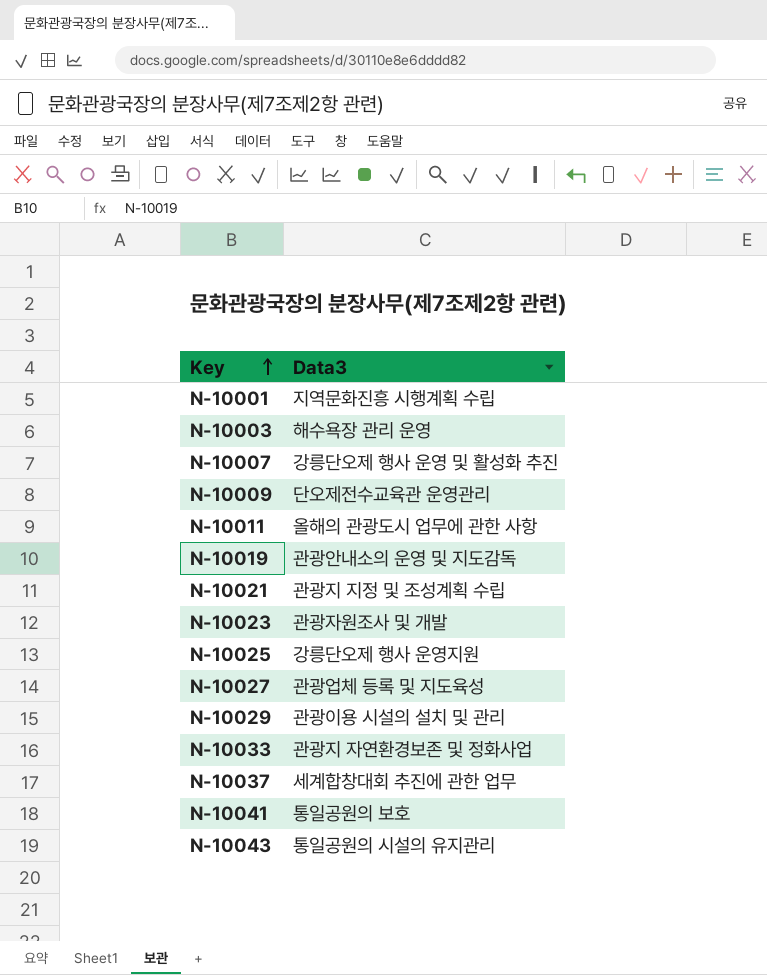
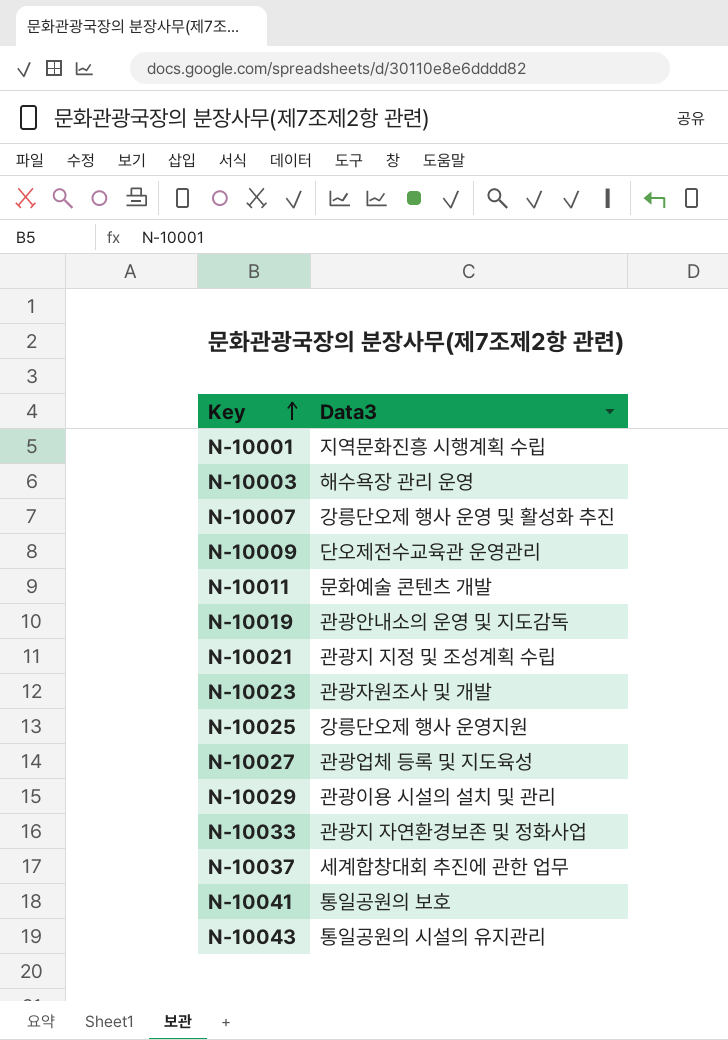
N-10011 | Data3: 올해의 관광도시 업무에 관한 사항 -> 문화예술 콘텐츠 개발

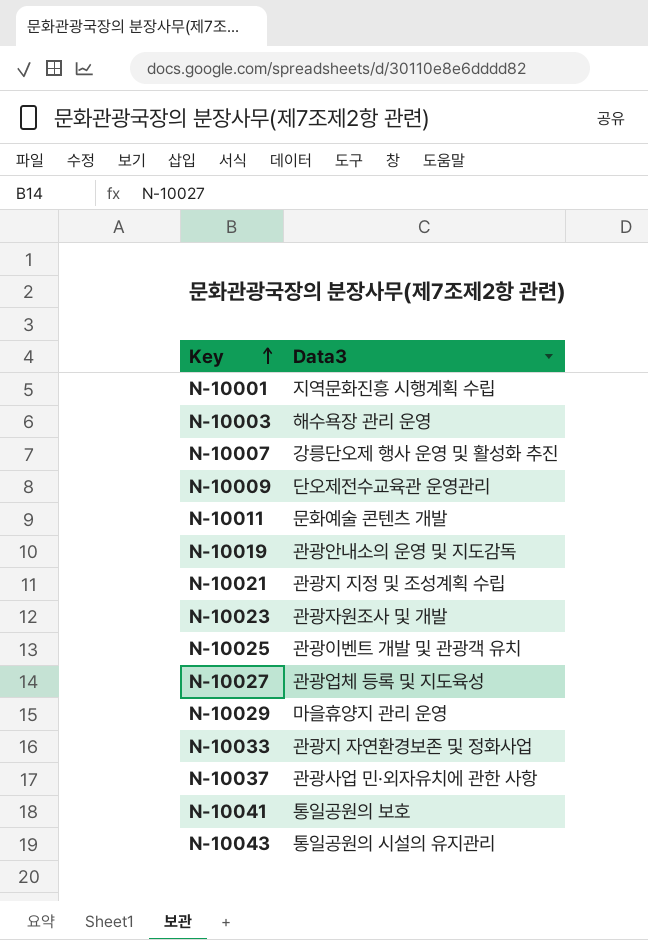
N-10025 | Data3: 강릉단오제 행사 운영지원 -> 관광이벤트 개발 및 관광객 유치
N-10029 | Data3: 관광이용 시설의 설치 및 관리 -> 마을휴양지 관리 운영
N-10037 | Data3: 세계합창대회 추진에 관한 업무 -> 관광사업 민·외자유치에 관한 사항

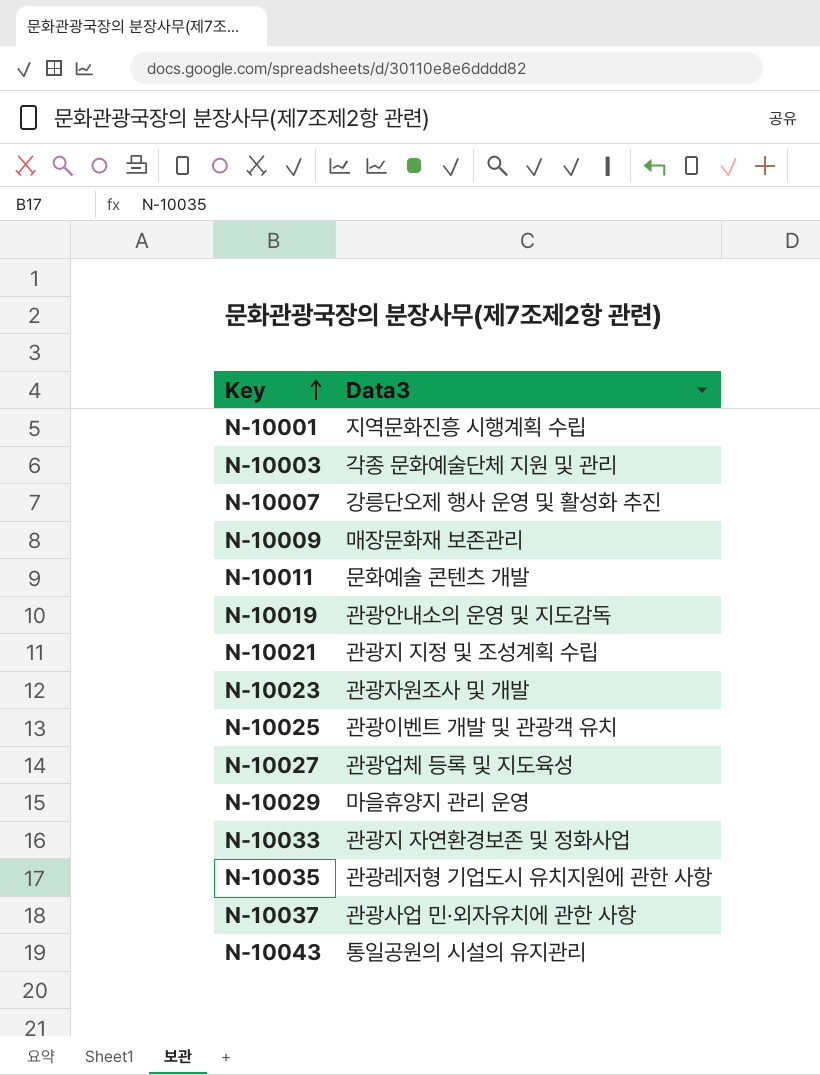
row N-10041: 통일공원의 보호 -> none
N-10003 | Data3: 해수욕장 관리 운영 -> 각종 문화예술단체 지원 및 관리
N-10009 | Data3: 단오제전수교육관 운영관리 -> 매장문화재 보존관리
row N-10035: none -> 관광레저형 기업도시 유치지원에 관한 사항

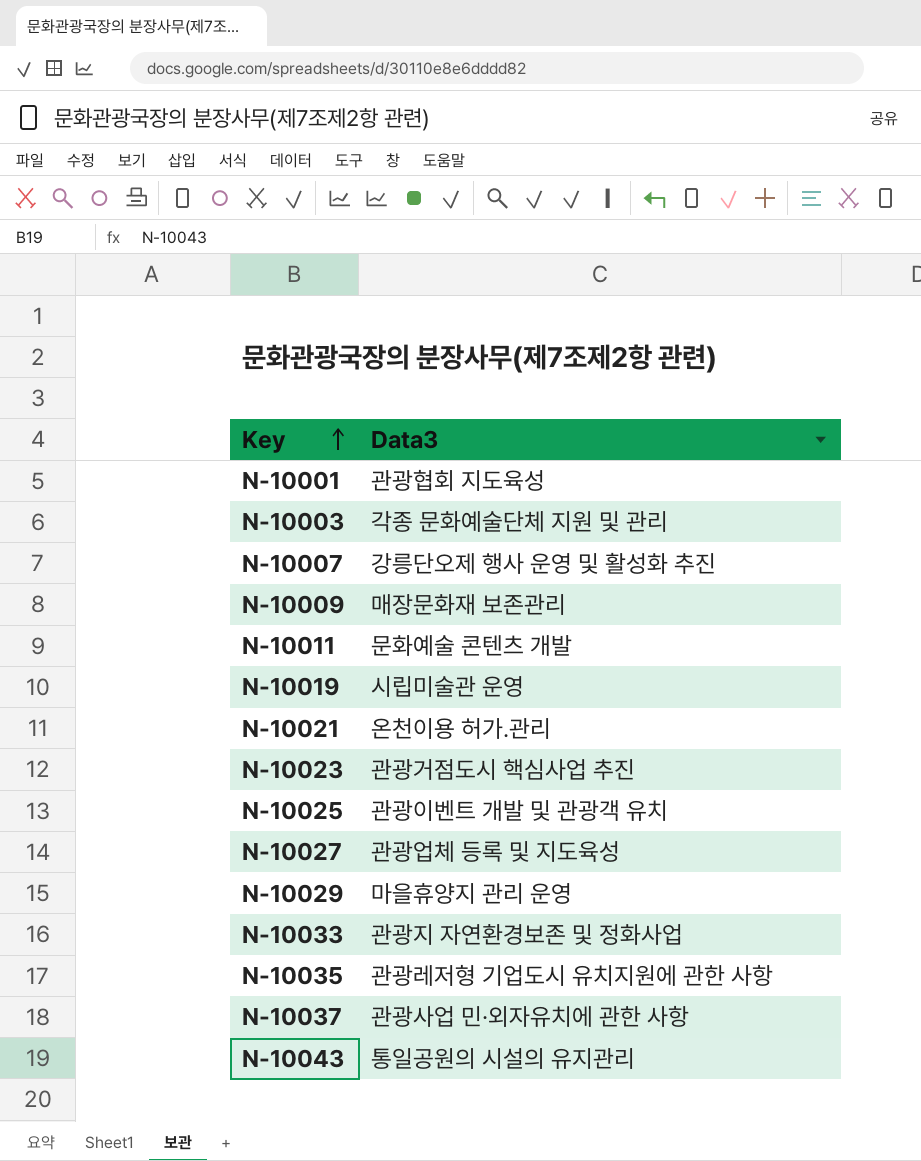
N-10001 | Data3: 지역문화진흥 시행계획 수립 -> 관광협회 지도육성
N-10019 | Data3: 관광안내소의 운영 및 지도감독 -> 시립미술관 운영
N-10021 | Data3: 관광지 지정 및 조성계획 수립 -> 온천이용 허가․관리
N-10023 | Data3: 관광자원조사 및 개발 -> 관광거점도시 핵심사업 추진

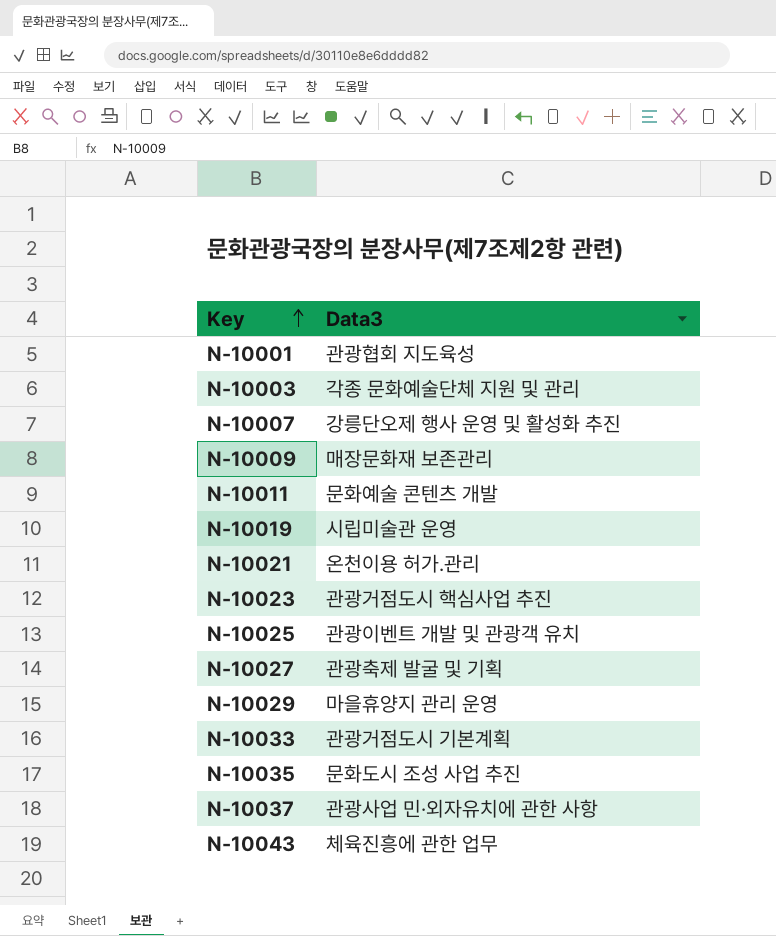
N-10027 | Data3: 관광업체 등록 및 지도육성 -> 관광축제 발굴 및 기획
N-10033 | Data3: 관광지 자연환경보존 및 정화사업 -> 관광거점도시 기본계획
N-10035 | Data3: 관광레저형 기업도시 유치지원에 관한 사항 -> 문화도시 조성 사업 추진
N-10043 | Data3: 통일공원의 시설의 유지관리 -> 체육진흥에 관한 업무

